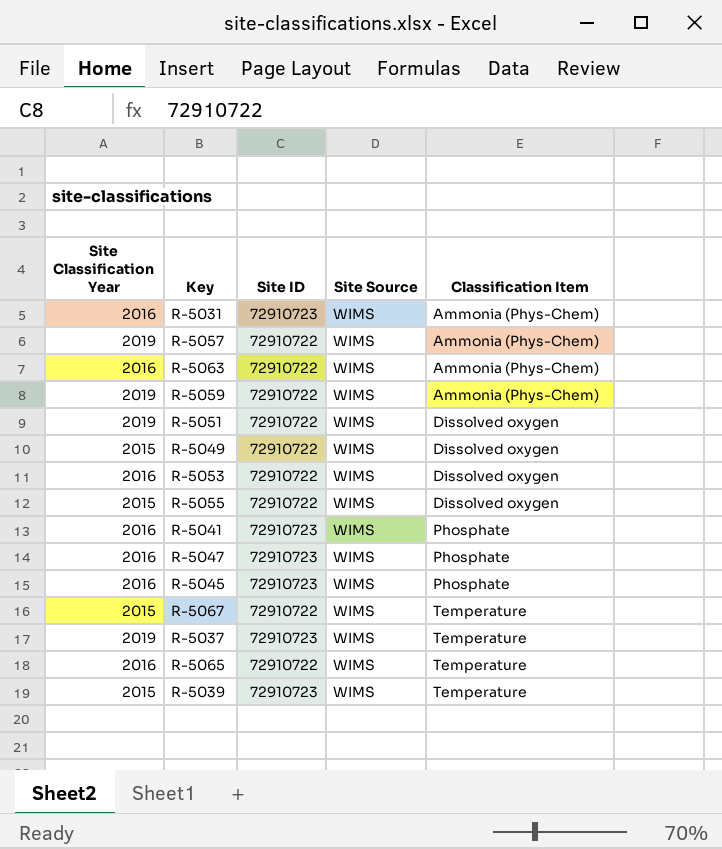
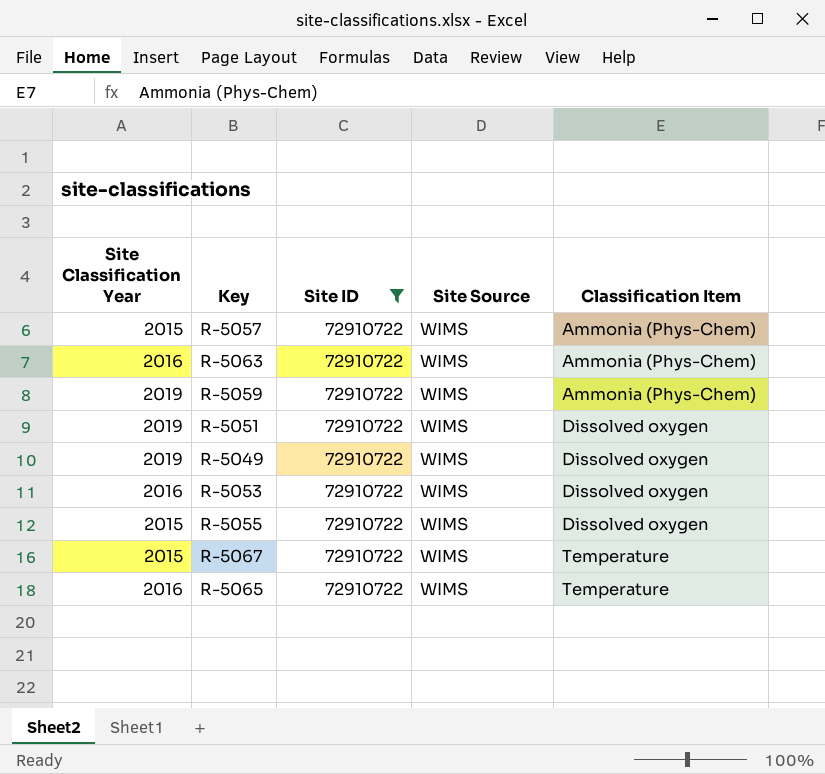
filter: none -> Site ID = 72910722
R-5057 | Site Classification Year: 2019 -> 2015
R-5049 | Site Classification Year: 2015 -> 2019

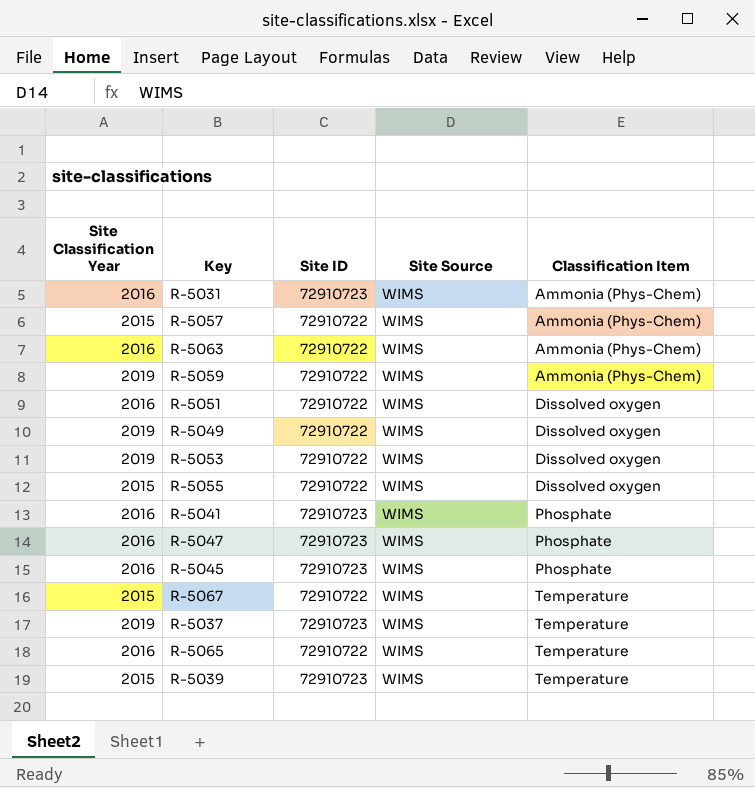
filter: Site ID = 72910722 -> none
R-5051 | Site Classification Year: 2019 -> 2016
R-5053 | Site Classification Year: 2016 -> 2019

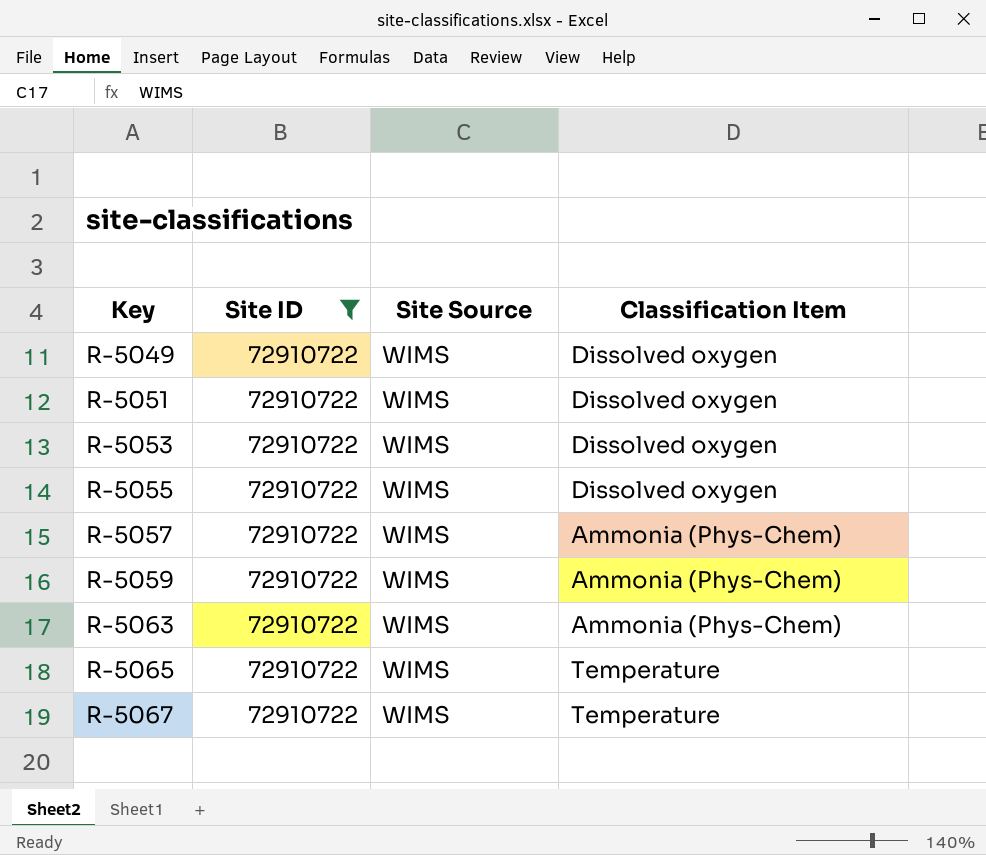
filter: none -> Site ID = 72910722
row order: Classification Item ascending -> Key ascending
column Site Classification Year | position: 1 -> none

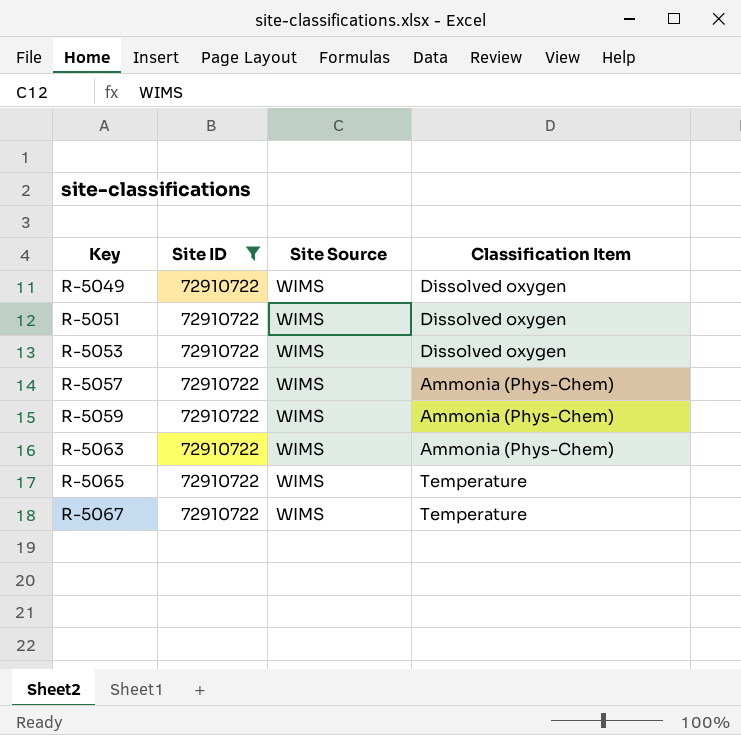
row R-5055: 72910722 | WIMS | Dissolved oxygen -> none

